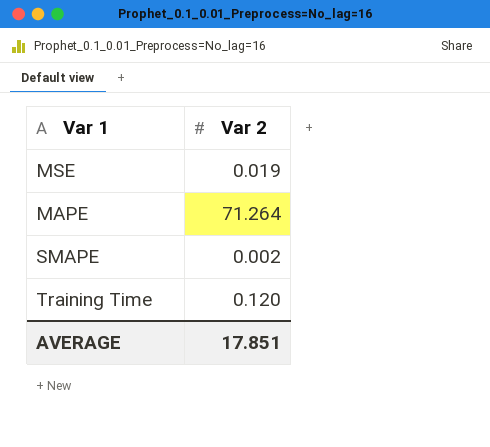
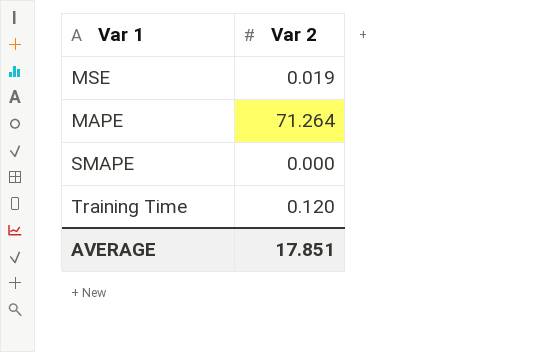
SMAPE | Var 2: 0.002 -> 0.000

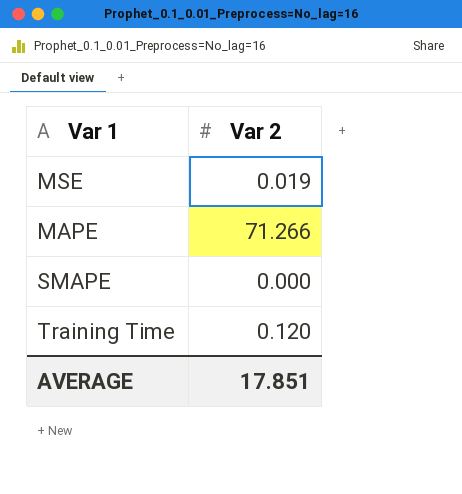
MAPE | Var 2: 71.264 -> 71.266

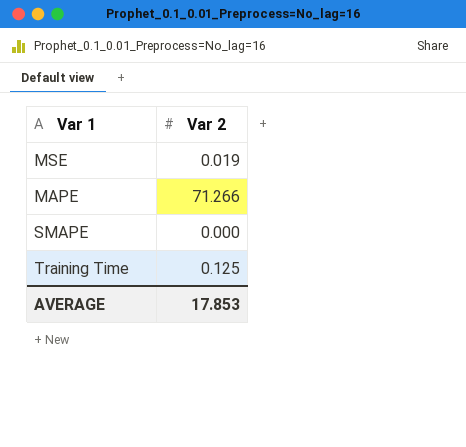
Training Time | Var 2: 0.120 -> 0.125
AVERAGE | Var 2: 17.851 -> 17.853

